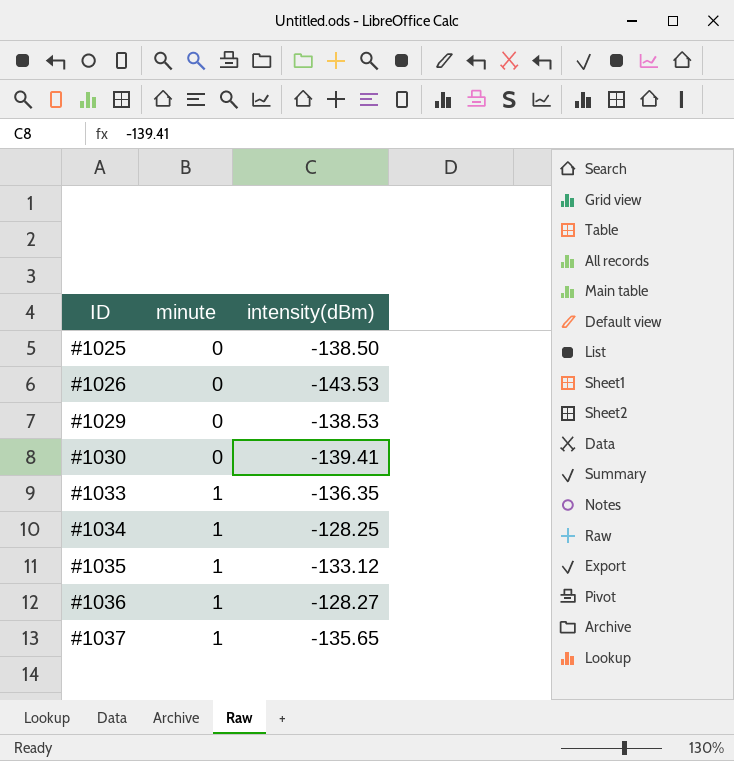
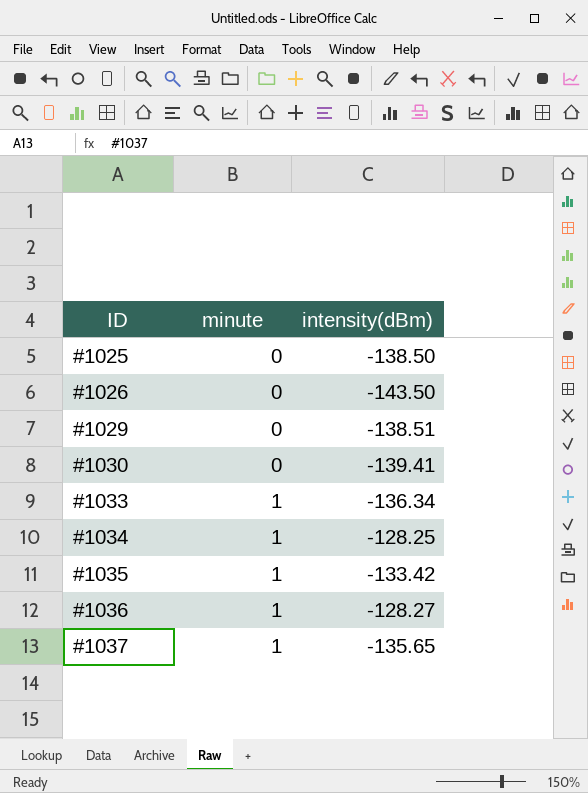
#1026 | intensity(dBm): -143.53 -> -143.50
#1029 | intensity(dBm): -138.53 -> -138.51
#1033 | intensity(dBm): -136.35 -> -136.34
#1035 | intensity(dBm): -133.12 -> -133.42

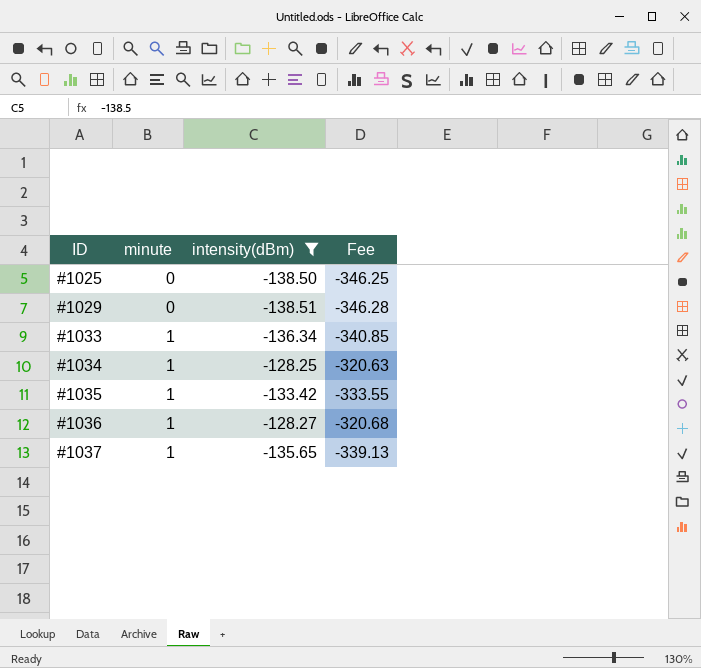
filter: none -> intensity(dBm) >= -138.51
column Fee | formula: none -> [intensity(dBm)] * 2.5

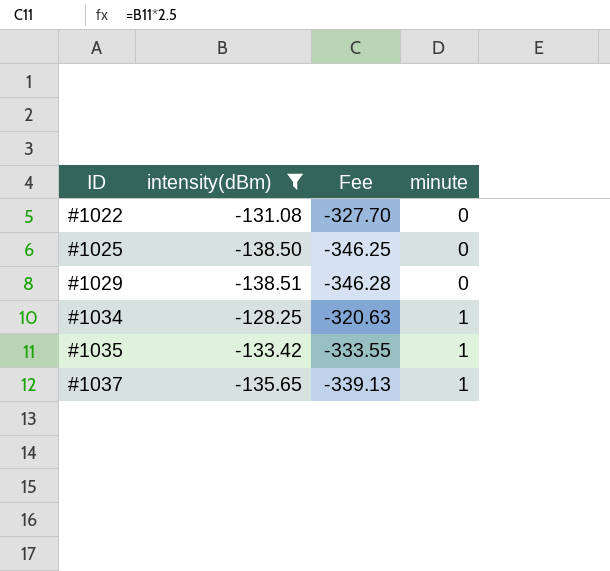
column minute | position: 2 -> 4
row #1033: 1 | -136.34 | -340.85 -> none
row #1036: 1 | -128.27 | -320.68 -> none
row #1022: none -> -131.08 | -327.70 | 0

